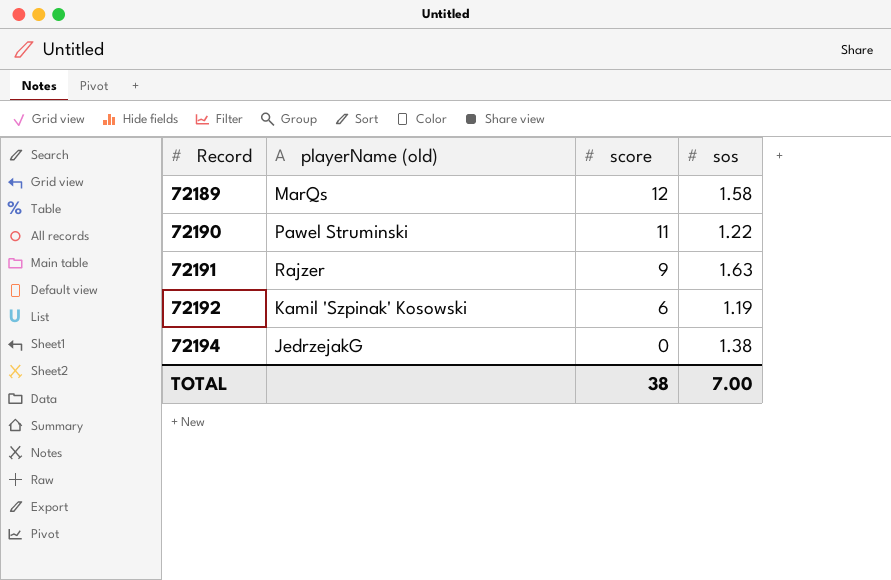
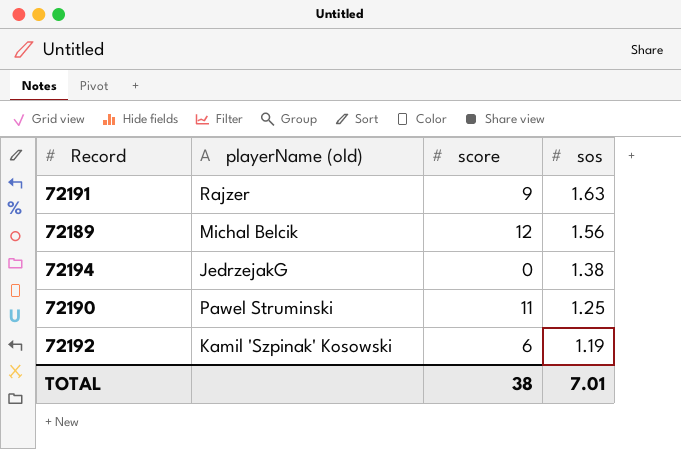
row order: Record ascending -> sos descending
72189 | playerName (old): MarQs -> Michal Belcik
72189 | sos: 1.58 -> 1.56
72190 | sos: 1.22 -> 1.25
TOTAL | sos: 7.00 -> 7.01

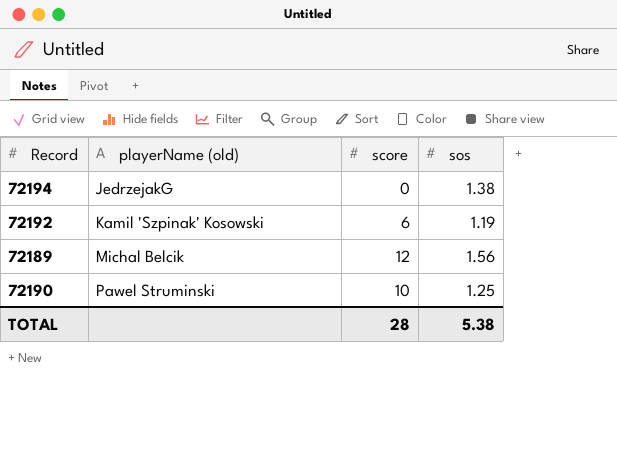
row order: sos descending -> playerName (old) ascending
row 72191: Rajzer | 9 | 1.63 -> none
72190 | score: 11 -> 10
TOTAL | score: 38 -> 28
TOTAL | sos: 7.01 -> 5.38

